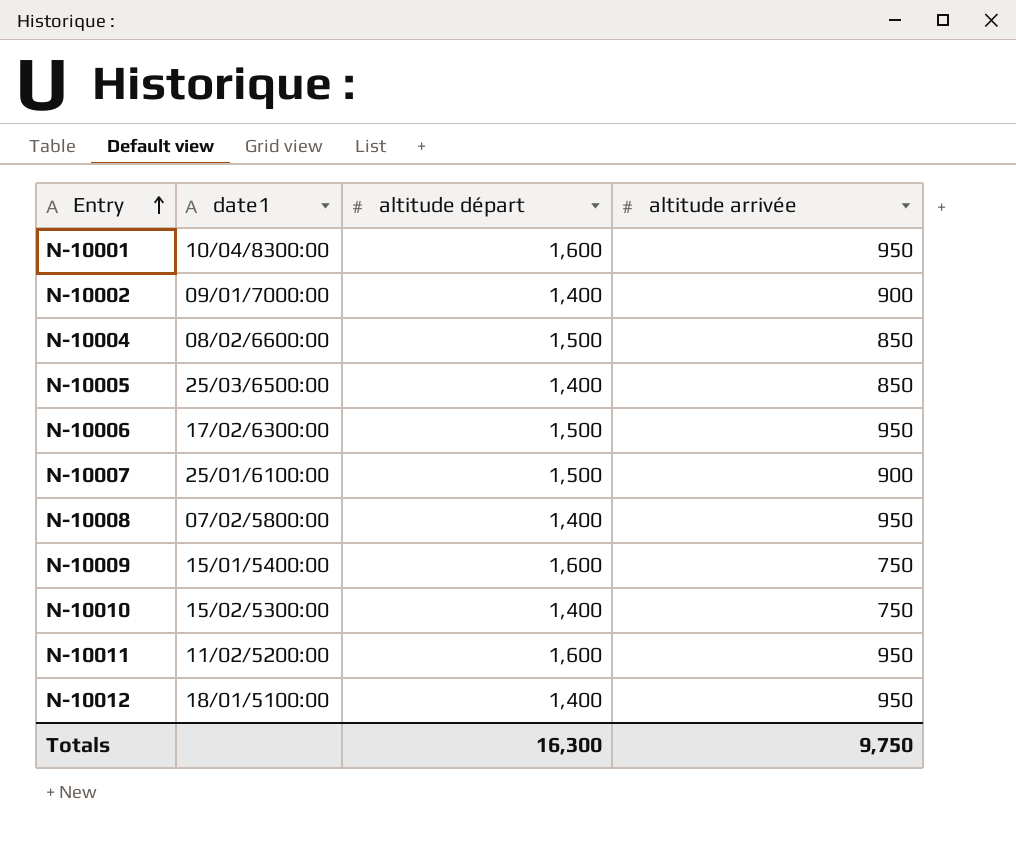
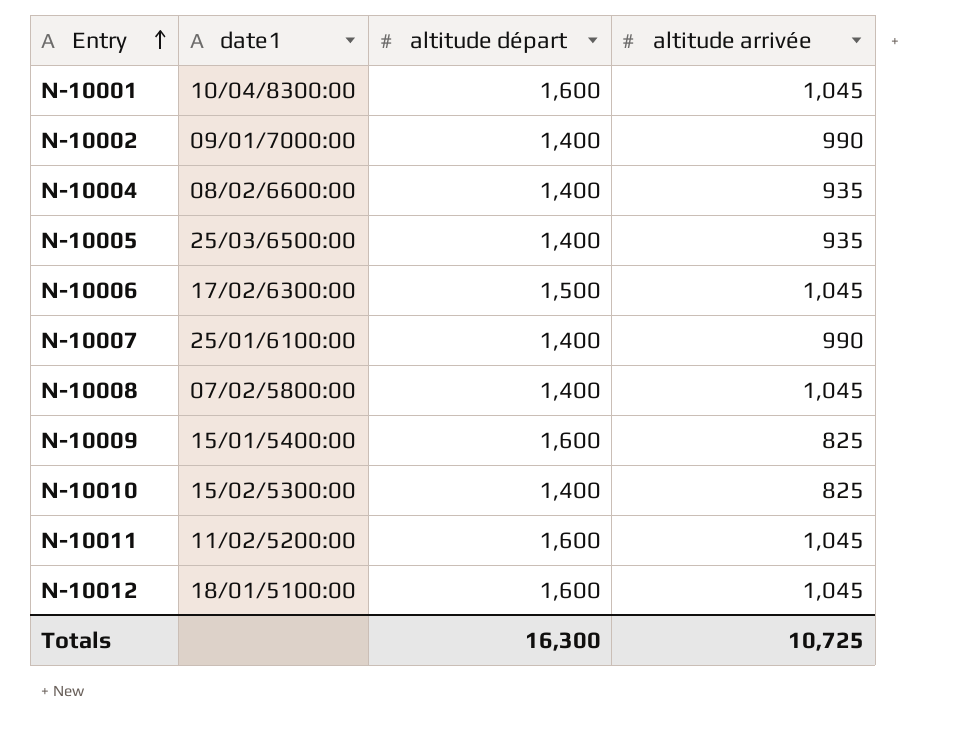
N-10001 | altitude arrivée: 950 -> 1,045
N-10002 | altitude arrivée: 900 -> 990
N-10004 | altitude départ: 1,500 -> 1,400
N-10004 | altitude arrivée: 850 -> 935
N-10005 | altitude arrivée: 850 -> 935
N-10006 | altitude arrivée: 950 -> 1,045
N-10007 | altitude départ: 1,500 -> 1,400
N-10007 | altitude arrivée: 900 -> 990
N-10008 | altitude arrivée: 950 -> 1,045
N-10009 | altitude arrivée: 750 -> 825
N-10010 | altitude arrivée: 750 -> 825
N-10011 | altitude arrivée: 950 -> 1,045
N-10012 | altitude départ: 1,400 -> 1,600
N-10012 | altitude arrivée: 950 -> 1,045
Totals | altitude arrivée: 9,750 -> 10,725

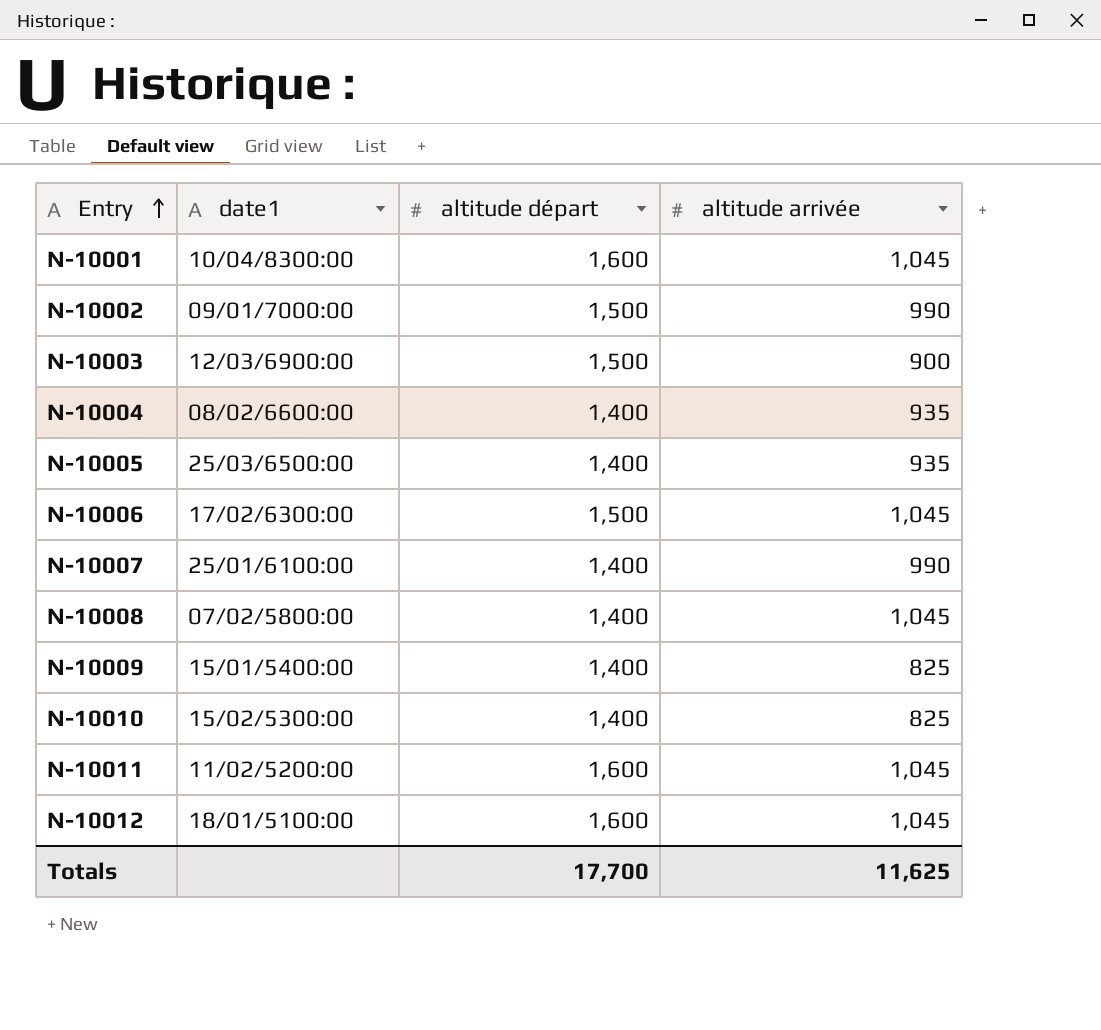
N-10002 | altitude départ: 1,400 -> 1,500
row N-10003: none -> 12/03/6900:00 | 1,500 | 900
N-10009 | altitude départ: 1,600 -> 1,400
Totals | altitude départ: 16,300 -> 17,700
Totals | altitude arrivée: 10,725 -> 11,625

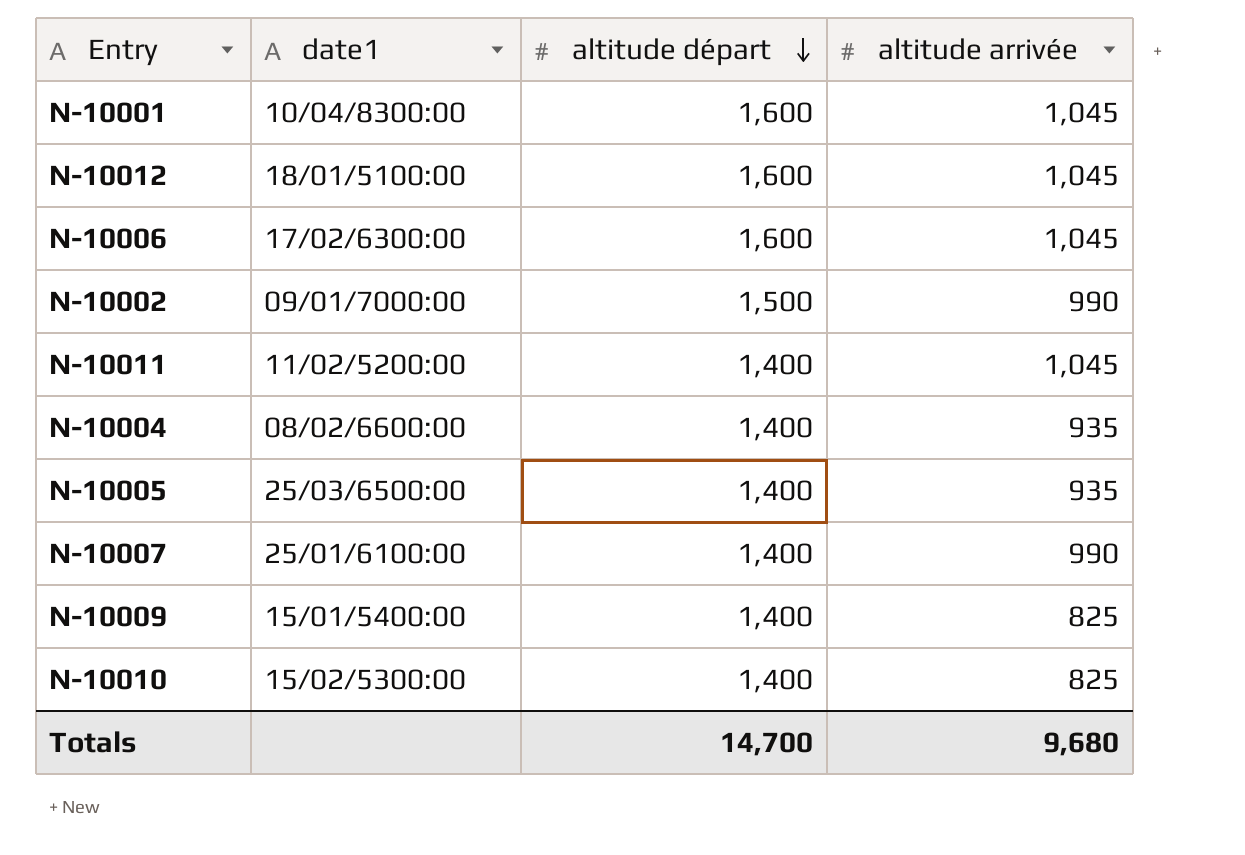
row order: Entry ascending -> altitude départ descending
row N-10003: 12/03/6900:00 | 1,500 | 900 -> none
row N-10008: 07/02/5800:00 | 1,400 | 1,045 -> none
N-10006 | altitude départ: 1,500 -> 1,600
N-10011 | altitude départ: 1,600 -> 1,400
Totals | altitude départ: 17,700 -> 14,700
Totals | altitude arrivée: 11,625 -> 9,680

